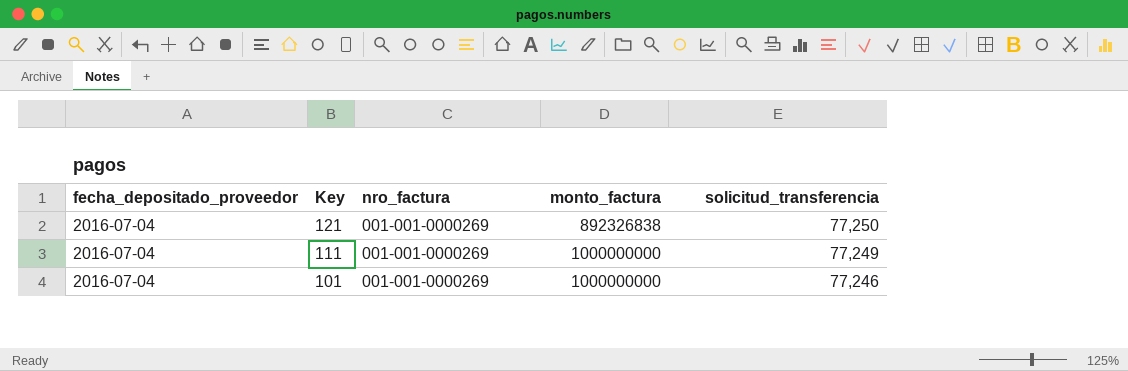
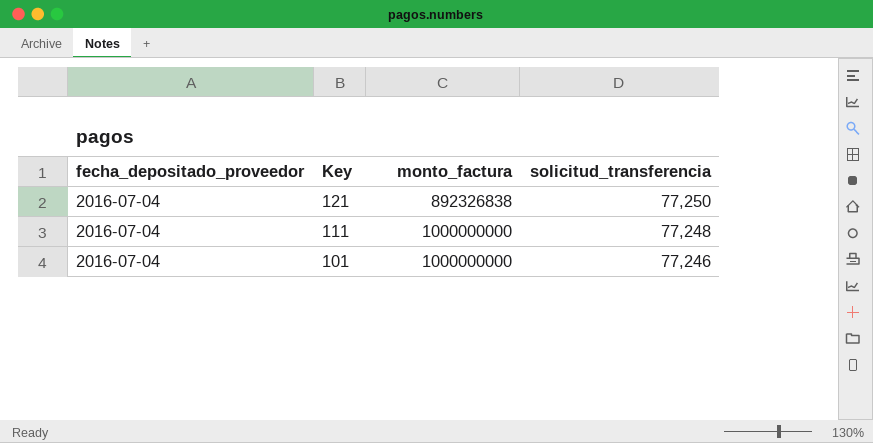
column nro_factura | position: 3 -> none
111 | solicitud_transferencia: 77,249 -> 77,248

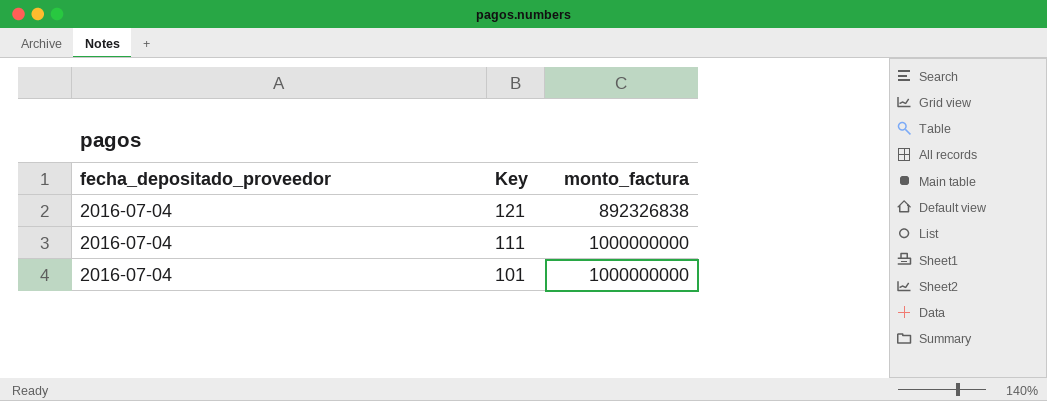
column solicitud_transferencia | position: 4 -> none

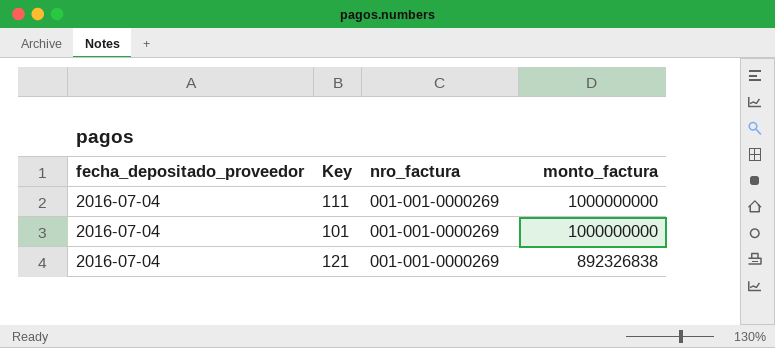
row order: Key descending -> monto_factura descending
column nro_factura | position: none -> 3

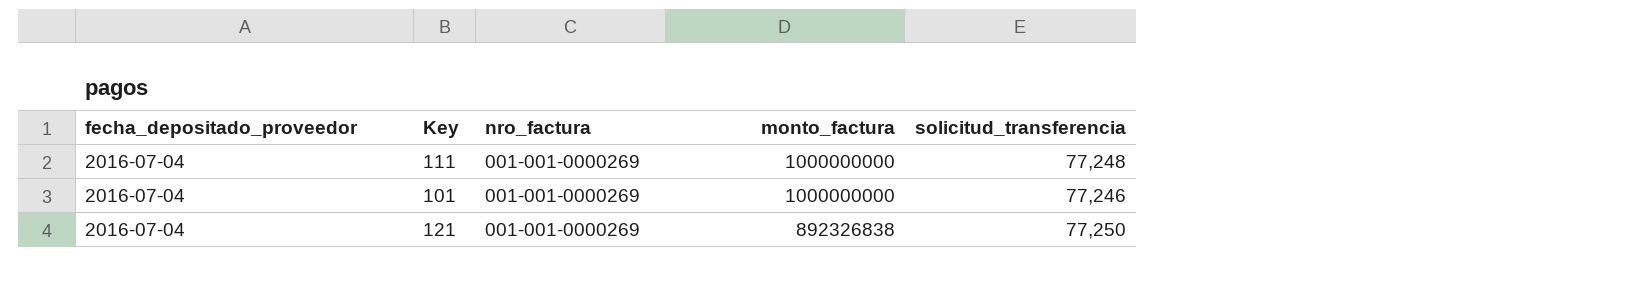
column solicitud_transferencia | position: none -> 5

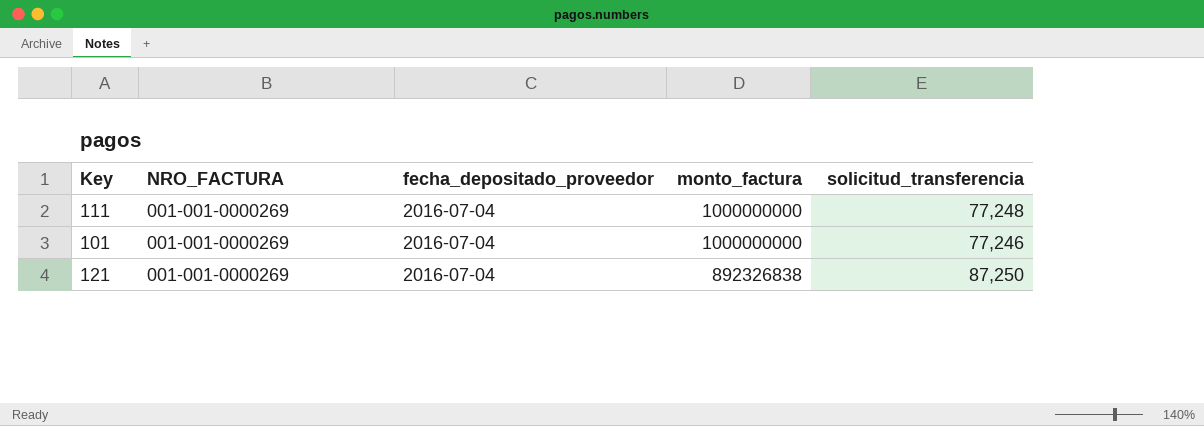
column name: nro_factura -> NRO_FACTURA
column fecha_depositado_proveedor | position: 1 -> 3
121 | solicitud_transferencia: 77,250 -> 87,250

